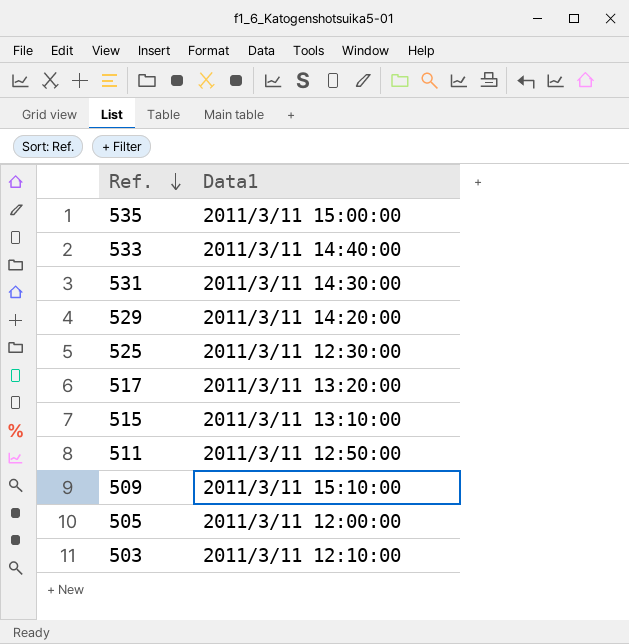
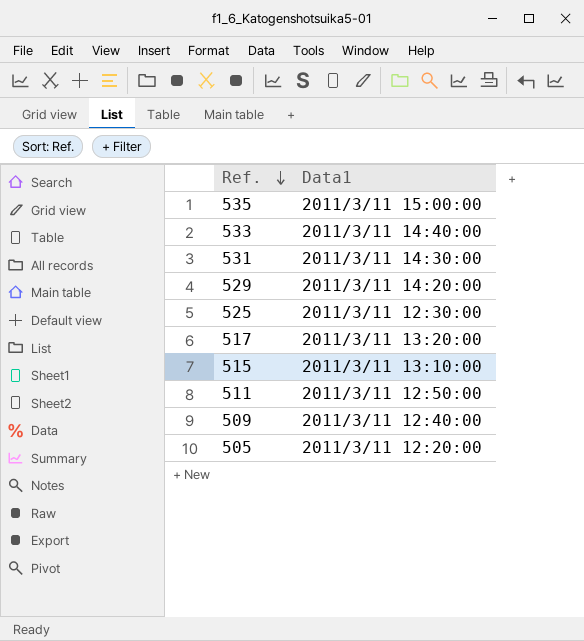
row 503: 2011/3/11 12:10:00 -> none
509 | Data1: 2011/3/11 15:10:00 -> 2011/3/11 12:40:00
505 | Data1: 2011/3/11 12:00:00 -> 2011/3/11 12:20:00

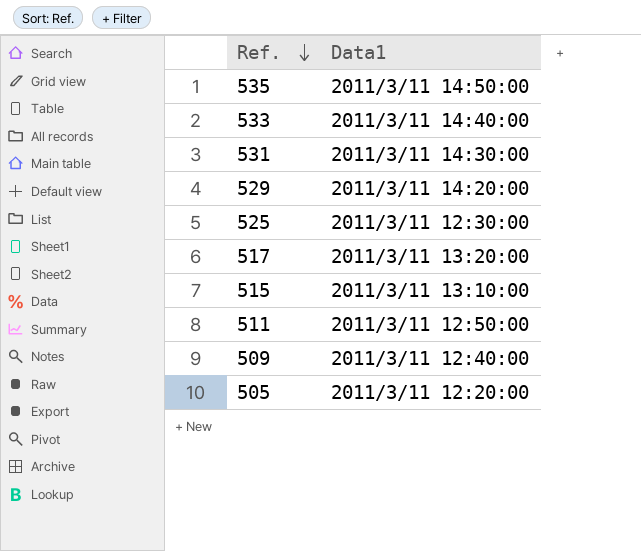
535 | Data1: 2011/3/11 15:00:00 -> 2011/3/11 14:50:00

